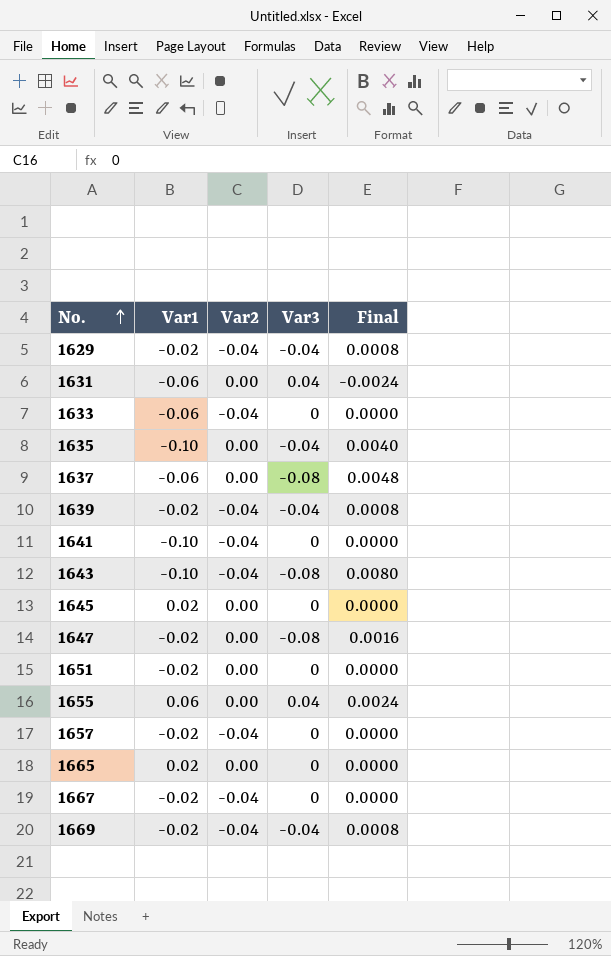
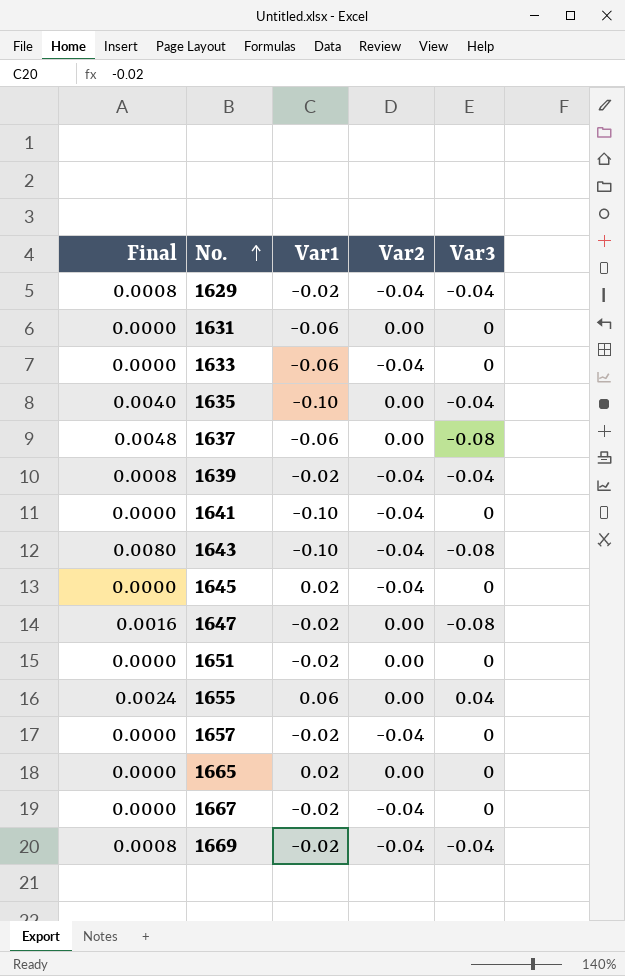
column Final | position: 5 -> 1
1631 | Final: -0.0024 -> 0.0000
1631 | Var3: 0.04 -> 0
1645 | Var2: 0.00 -> -0.04

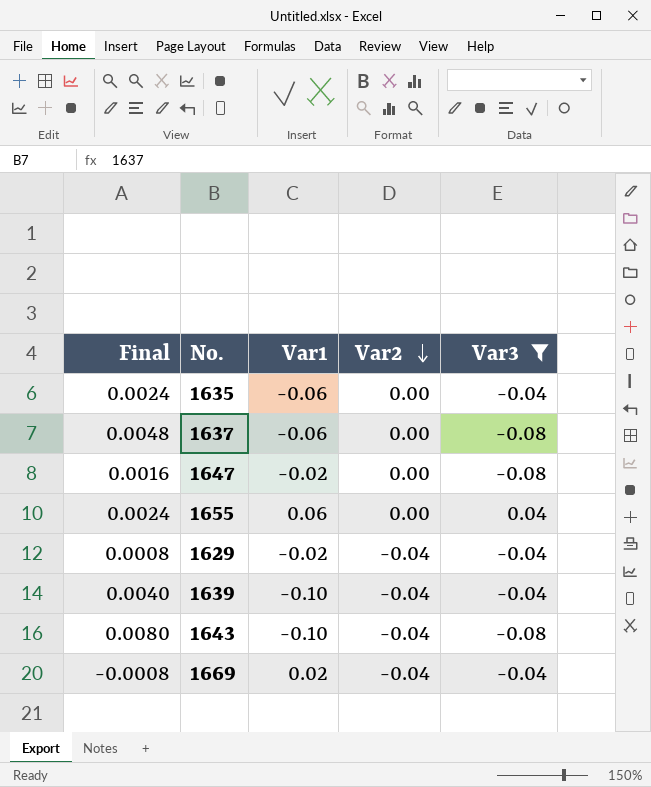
filter: none -> Var3 != 0
row order: No. ascending -> Var2 descending
1635 | Final: 0.0040 -> 0.0024
1635 | Var1: -0.10 -> -0.06
1639 | Final: 0.0008 -> 0.0040
1639 | Var1: -0.02 -> -0.10
1669 | Final: 0.0008 -> -0.0008
1669 | Var1: -0.02 -> 0.02

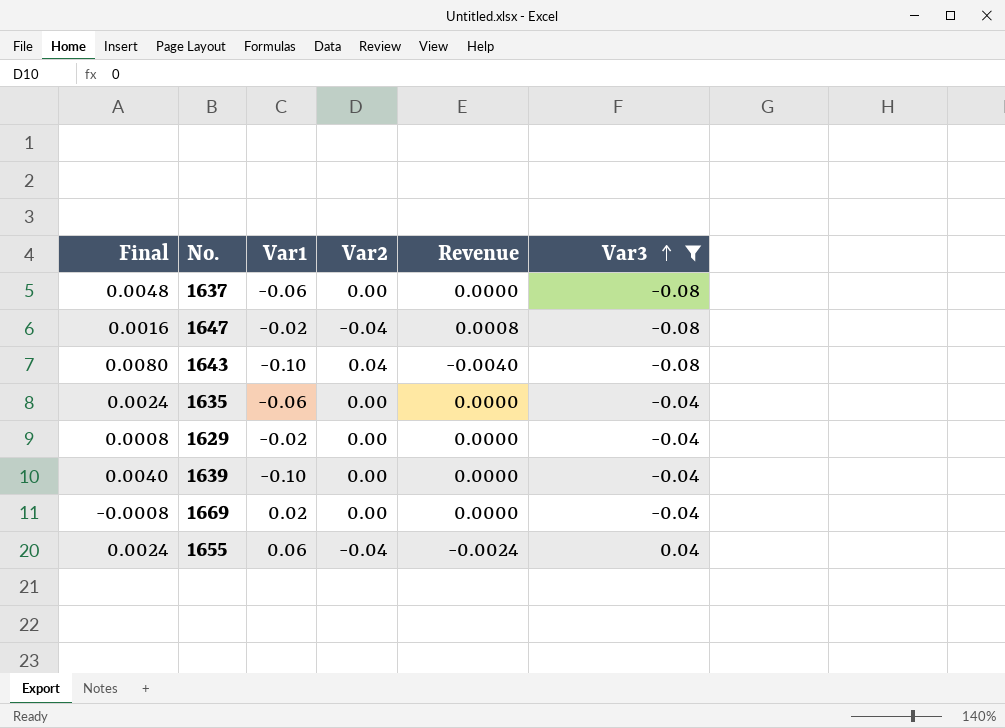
row order: Var2 descending -> Var3 ascending
column Revenue | formula: none -> [Var1] * [Var2]
1647 | Var2: 0.00 -> -0.04
1643 | Var2: -0.04 -> 0.04
1629 | Var2: -0.04 -> 0.00
1639 | Var2: -0.04 -> 0.00
1669 | Var2: -0.04 -> 0.00
1655 | Var2: 0.00 -> -0.04

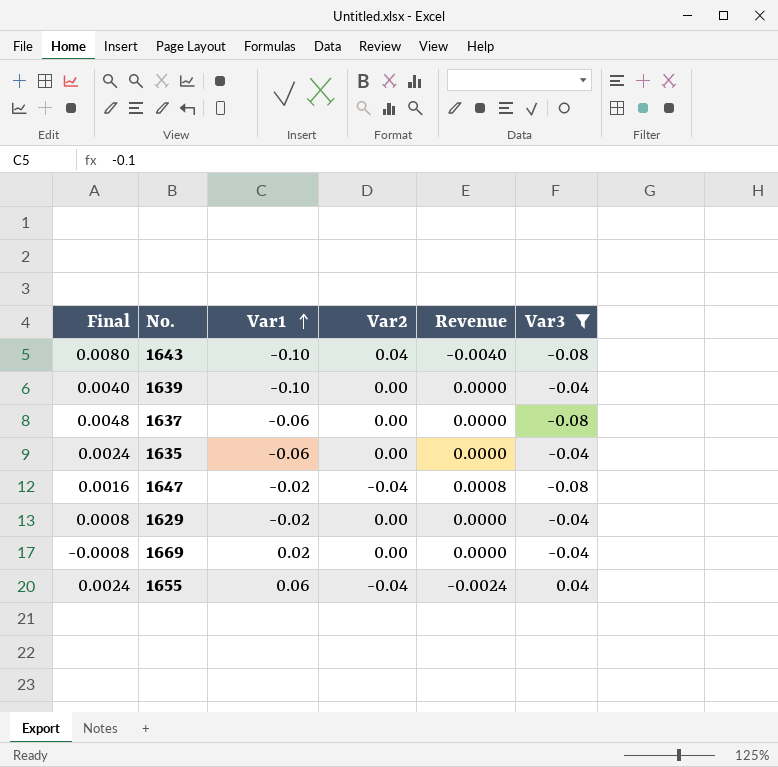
row order: Var3 ascending -> Var1 ascending

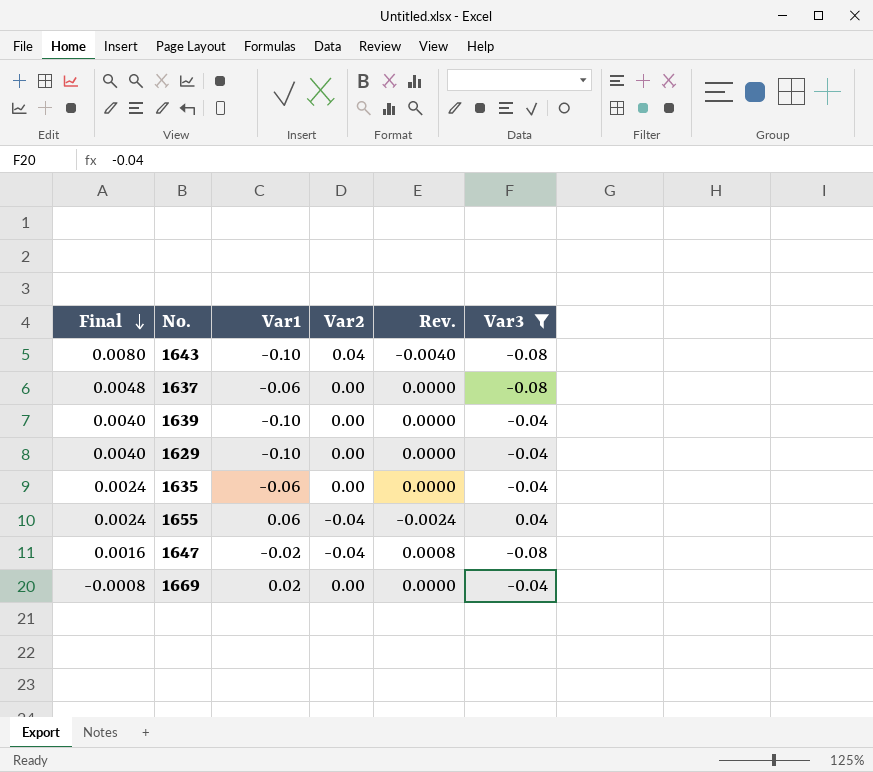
row order: Var1 ascending -> Final descending
column name: Revenue -> Rev.
1629 | Final: 0.0008 -> 0.0040
1629 | Var1: -0.02 -> -0.10

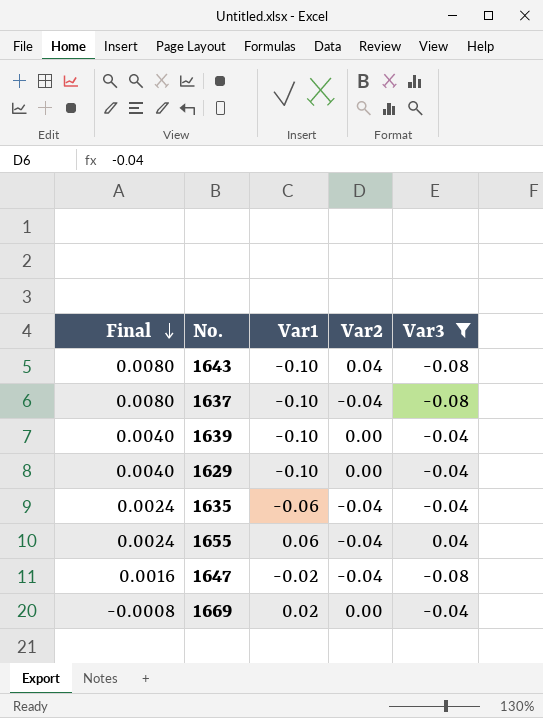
column Rev. | formula: [Var1] * [Var2] -> none
1637 | Final: 0.0048 -> 0.0080
1637 | Var1: -0.06 -> -0.10
1637 | Var2: 0.00 -> -0.04
1635 | Var2: 0.00 -> -0.04

